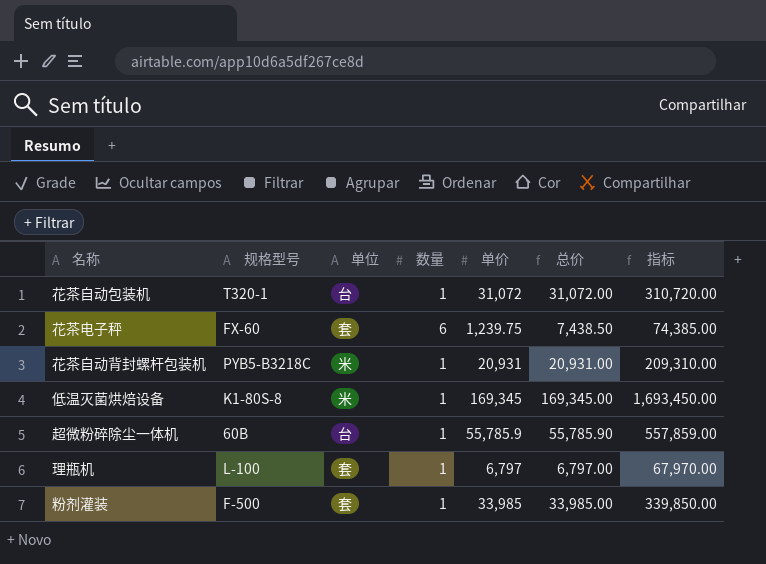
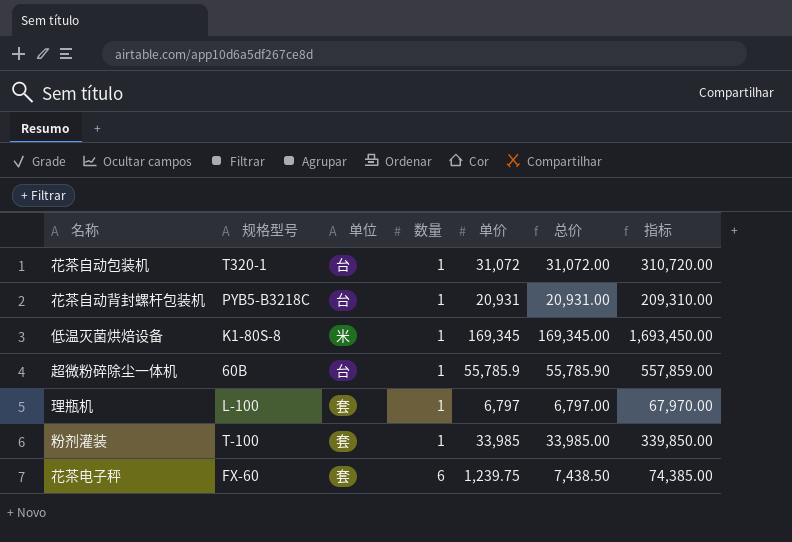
row order: none -> 数量 ascending
花茶自动背封螺杆包装机 | 单位: 米 -> 台
粉剂灌装 | 规格型号: F-500 -> T-100

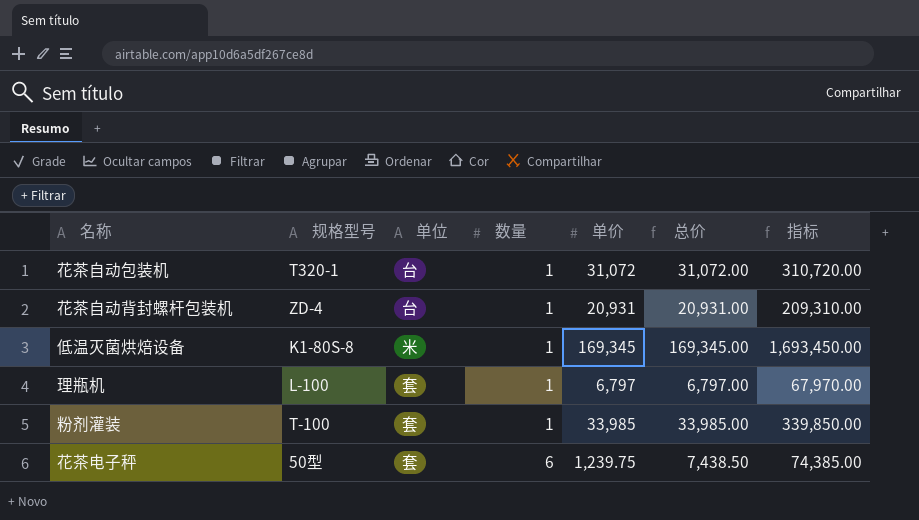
row 超微粉碎除尘一体机: 60B | 台 | 1 | 55,785.9 | 55,785.90 | 557,859.00 -> none
花茶自动背封螺杆包装机 | 规格型号: PYB5-B3218C -> ZD-4
花茶电子秤 | 规格型号: FX-60 -> 50型

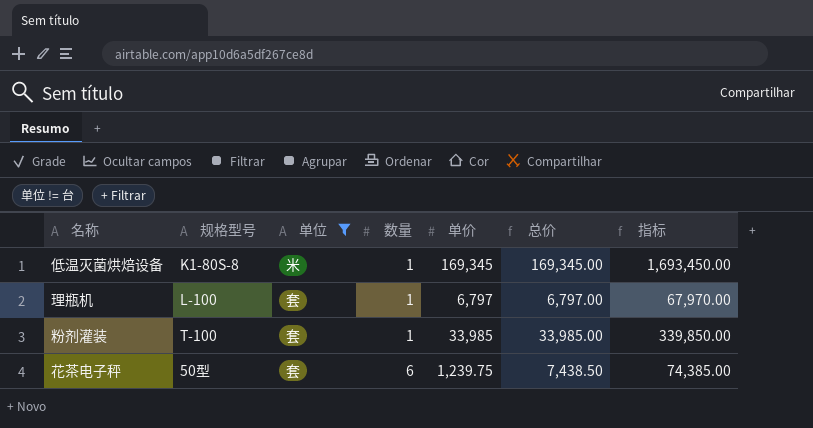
filter: none -> 单位 != 台

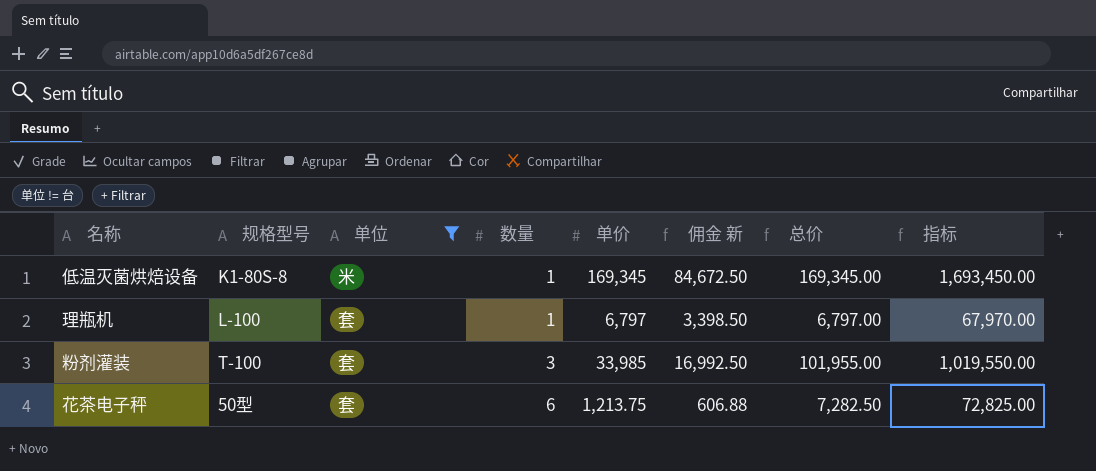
column 佣金 新 | formula: none -> [单价] * 0.5
粉剂灌装 | 数量: 1 -> 3
粉剂灌装 | 总价: 33,985.00 -> 101,955.00
粉剂灌装 | 指标: 339,850.00 -> 1,019,550.00
花茶电子秤 | 单价: 1,239.75 -> 1,213.75
花茶电子秤 | 总价: 7,438.50 -> 7,282.50
花茶电子秤 | 指标: 74,385.00 -> 72,825.00

